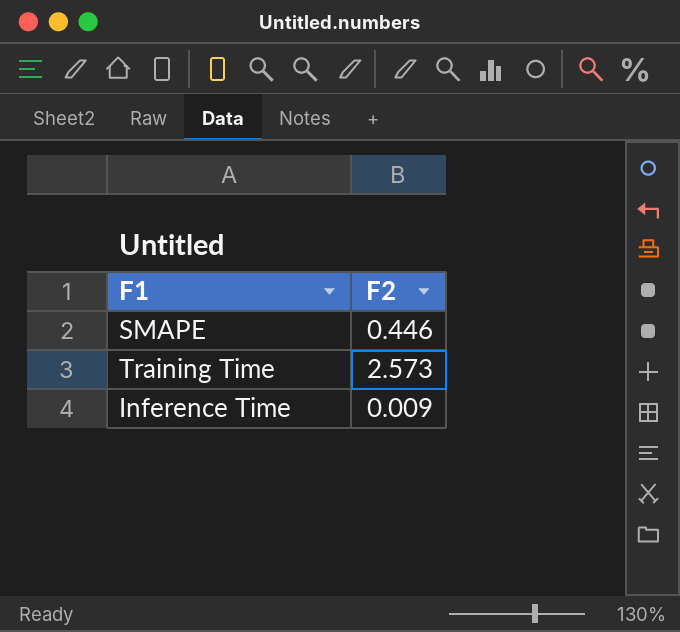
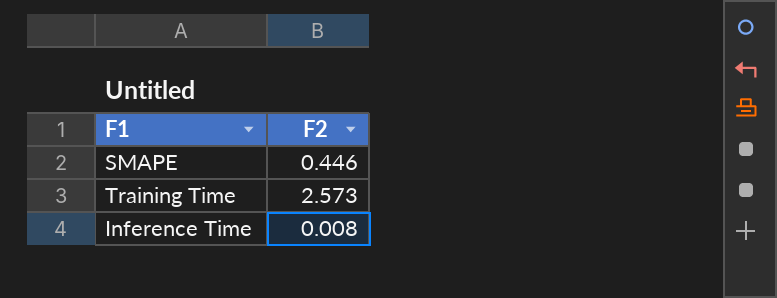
Inference Time | F2: 0.009 -> 0.008

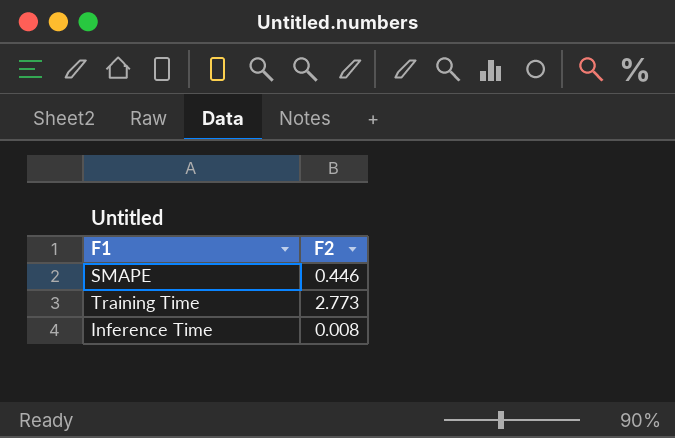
Training Time | F2: 2.573 -> 2.773

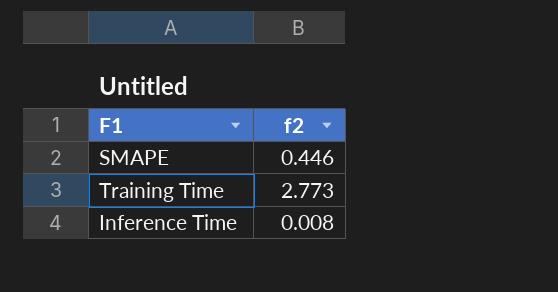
column name: F2 -> f2

